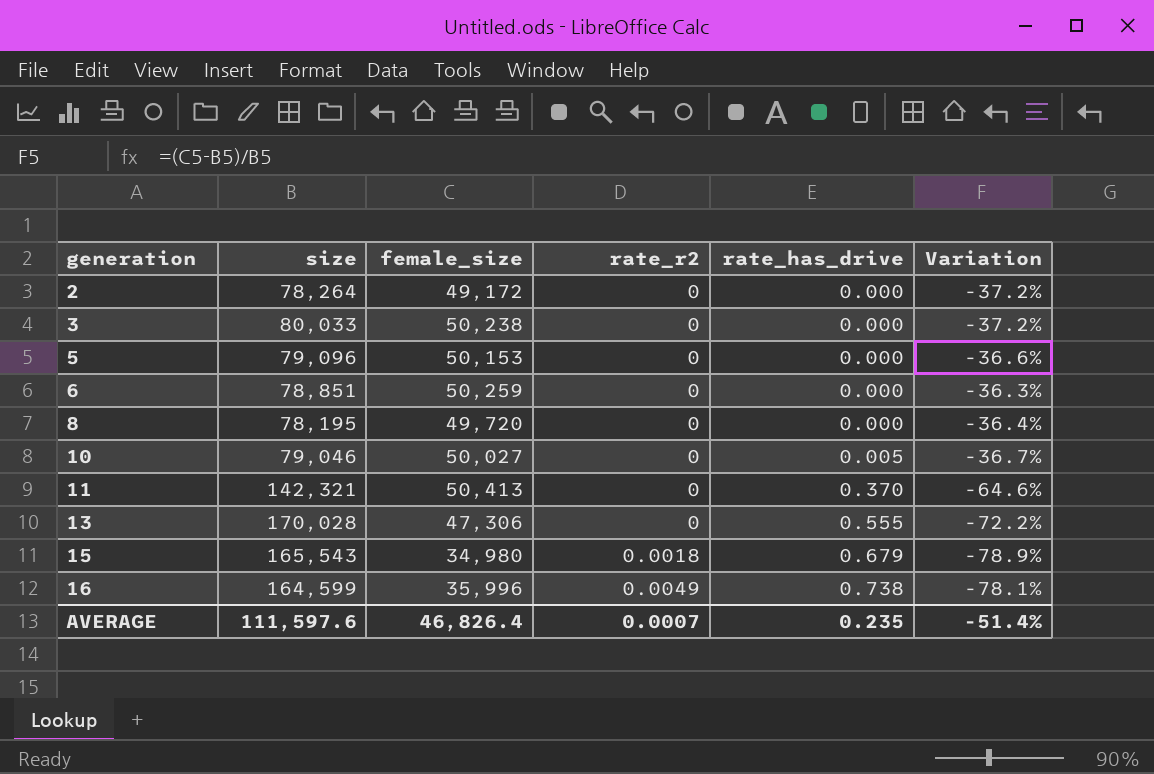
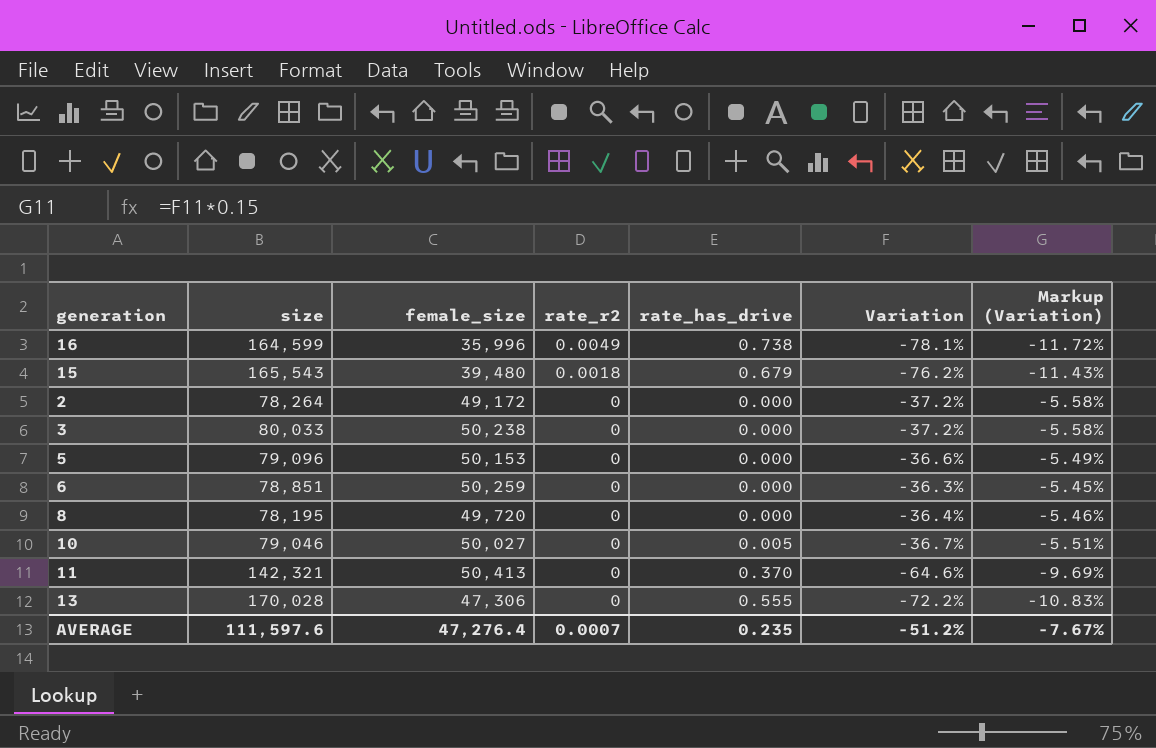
row order: generation ascending -> rate_r2 descending
column Markup (Variation) | formula: none -> [Variation] * 0.15
15 | female_size: 34,980 -> 39,480
15 | Variation: -78.9% -> -76.2%
AVERAGE | female_size: 46,826.4 -> 47,276.4
AVERAGE | Variation: -51.4% -> -51.2%

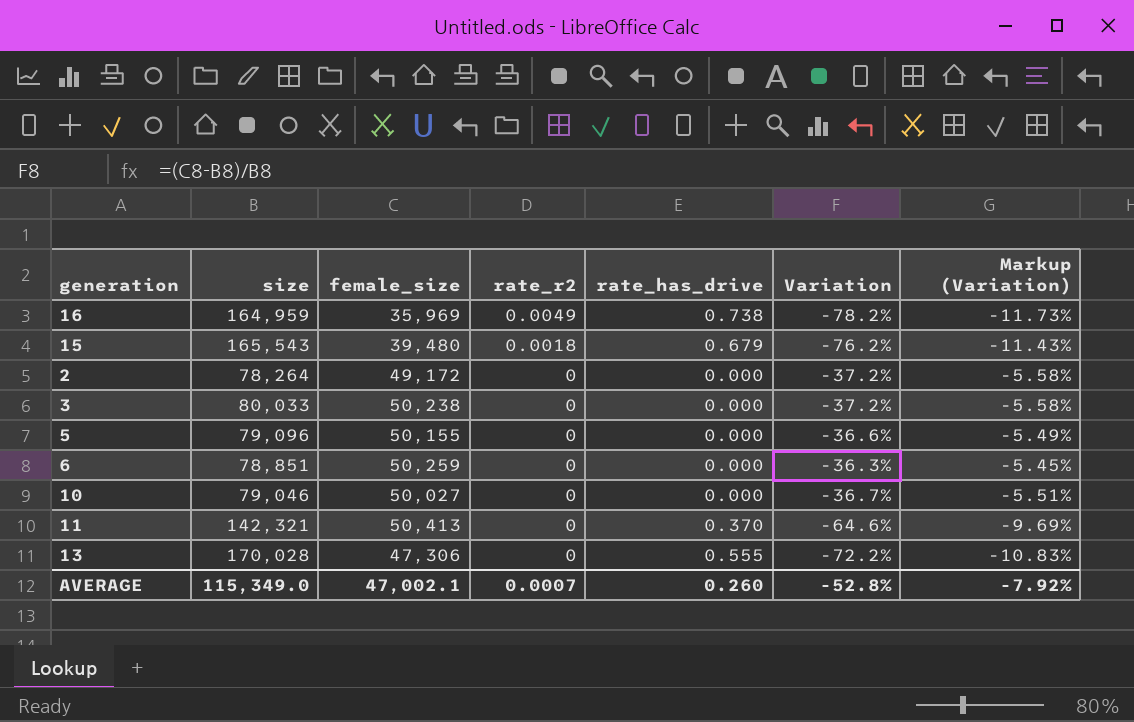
row 8: 78,195 | 49,720 | 0 | 0.000 | -36.4% | -5.46% -> none
16 | size: 164,599 -> 164,959
16 | female_size: 35,996 -> 35,969
16 | Variation: -78.1% -> -78.2%
16 | Markup (Variation): -11.72% -> -11.73%
5 | female_size: 50,153 -> 50,155
10 | rate_has_drive: 0.005 -> 0.000
AVERAGE | size: 111,597.6 -> 115,349.0
AVERAGE | female_size: 47,276.4 -> 47,002.1
AVERAGE | rate_has_drive: 0.235 -> 0.260
AVERAGE | Variation: -51.2% -> -52.8%
AVERAGE | Markup (Variation): -7.67% -> -7.92%

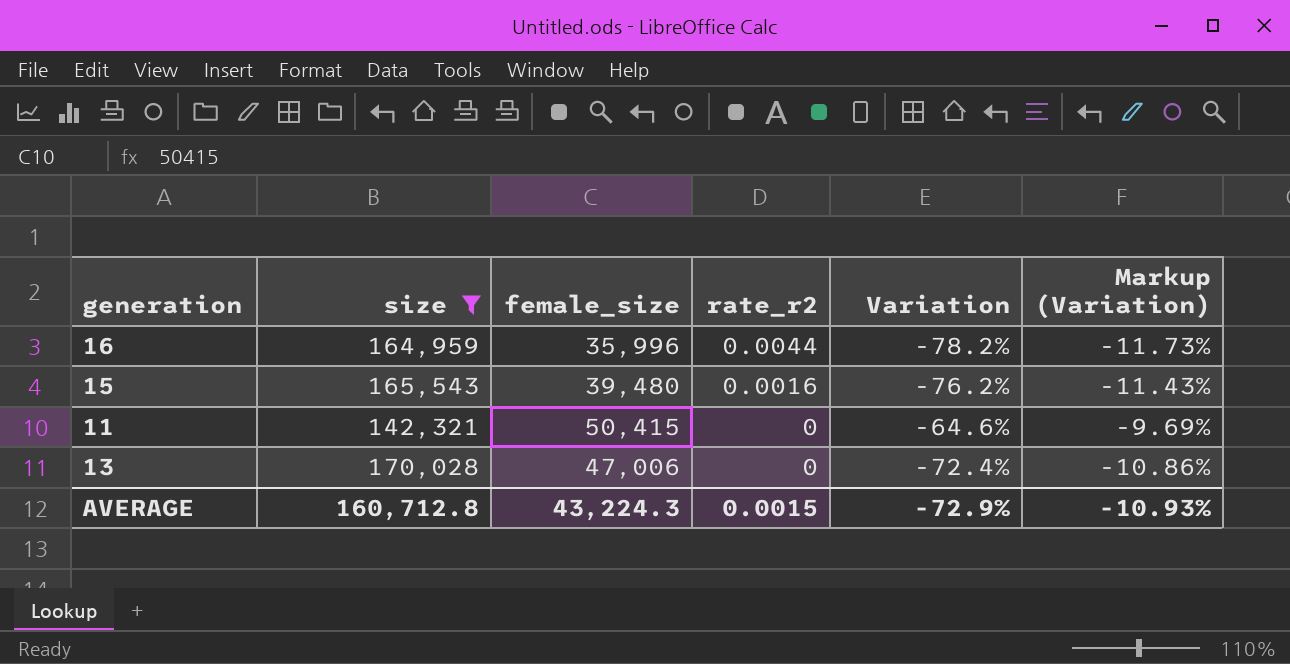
filter: none -> size >= 142,321
column rate_has_drive | position: 5 -> none
16 | female_size: 35,969 -> 35,996
16 | rate_r2: 0.0049 -> 0.0044
15 | rate_r2: 0.0018 -> 0.0016
11 | female_size: 50,413 -> 50,415
13 | female_size: 47,306 -> 47,006
13 | Variation: -72.2% -> -72.4%
13 | Markup (Variation): -10.83% -> -10.86%
AVERAGE | size: 115,349.0 -> 160,712.8
AVERAGE | female_size: 47,002.1 -> 43,224.3
AVERAGE | rate_r2: 0.0007 -> 0.0015
AVERAGE | Variation: -52.8% -> -72.9%
AVERAGE | Markup (Variation): -7.92% -> -10.93%

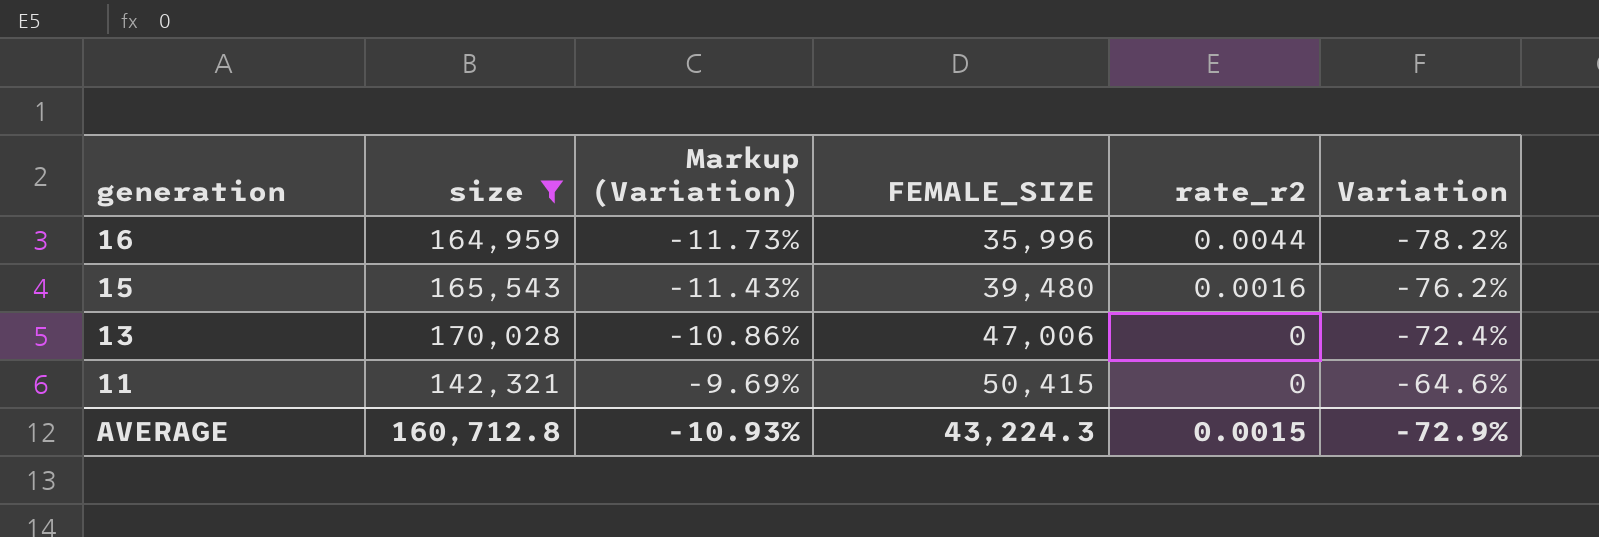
row order: rate_r2 descending -> generation descending
column Markup (Variation) | position: 6 -> 3
column name: female_size -> FEMALE_SIZE

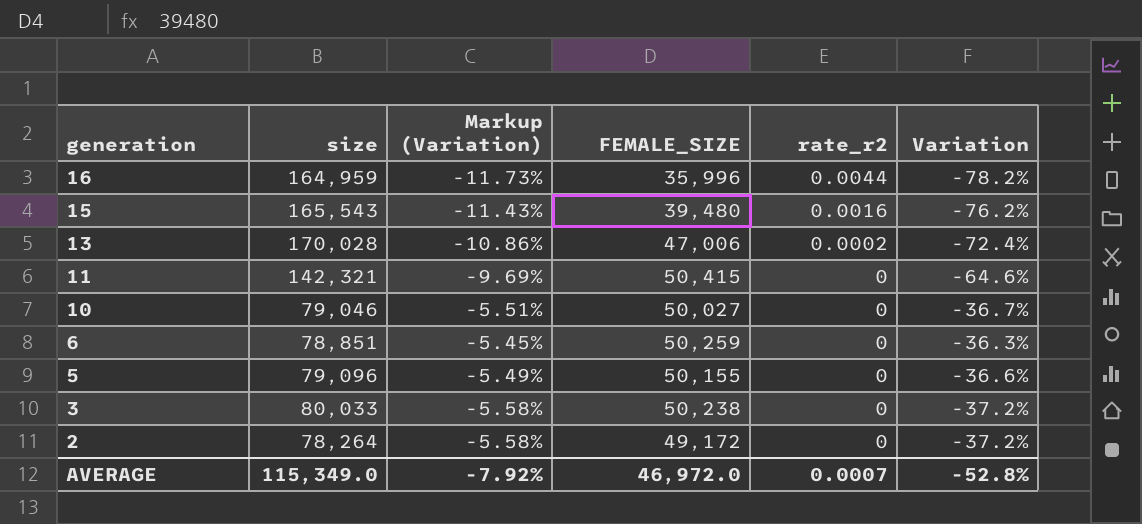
filter: size >= 142,321 -> none
13 | rate_r2: 0 -> 0.0002
AVERAGE | size: 160,712.8 -> 115,349.0
AVERAGE | Markup (Variation): -10.93% -> -7.92%
AVERAGE | FEMALE_SIZE: 43,224.3 -> 46,972.0
AVERAGE | rate_r2: 0.0015 -> 0.0007
AVERAGE | Variation: -72.9% -> -52.8%

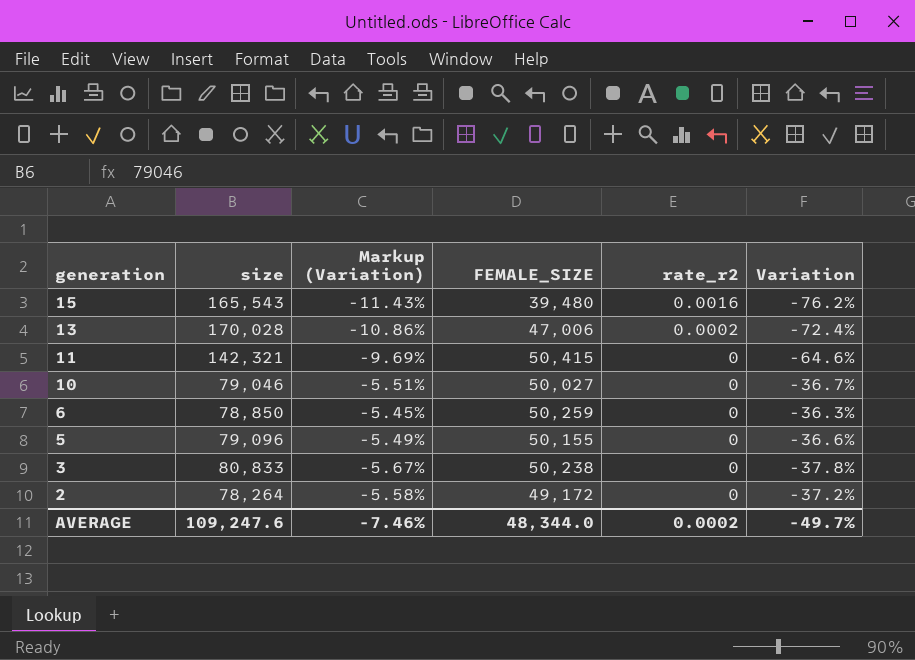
row 16: 164,959 | -11.73% | 35,996 | 0.0044 | -78.2% -> none
6 | size: 78,851 -> 78,850
3 | size: 80,033 -> 80,833
3 | Markup (Variation): -5.58% -> -5.67%
3 | Variation: -37.2% -> -37.8%
AVERAGE | size: 115,349.0 -> 109,247.6
AVERAGE | Markup (Variation): -7.92% -> -7.46%
AVERAGE | FEMALE_SIZE: 46,972.0 -> 48,344.0
AVERAGE | rate_r2: 0.0007 -> 0.0002
AVERAGE | Variation: -52.8% -> -49.7%

